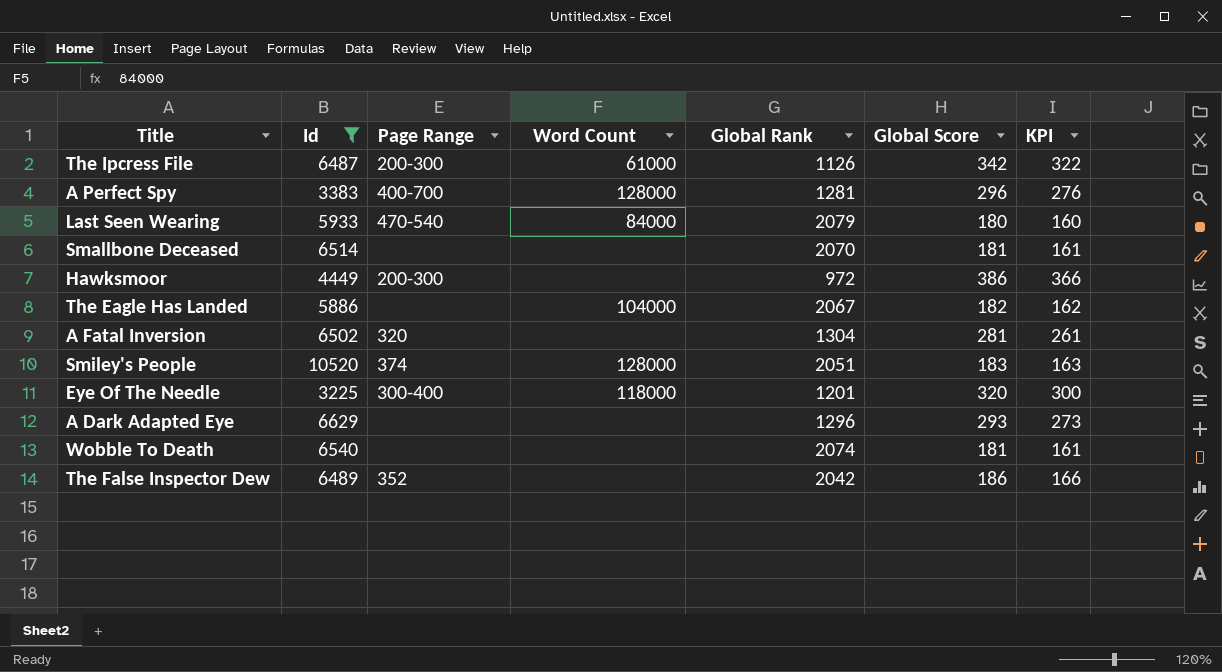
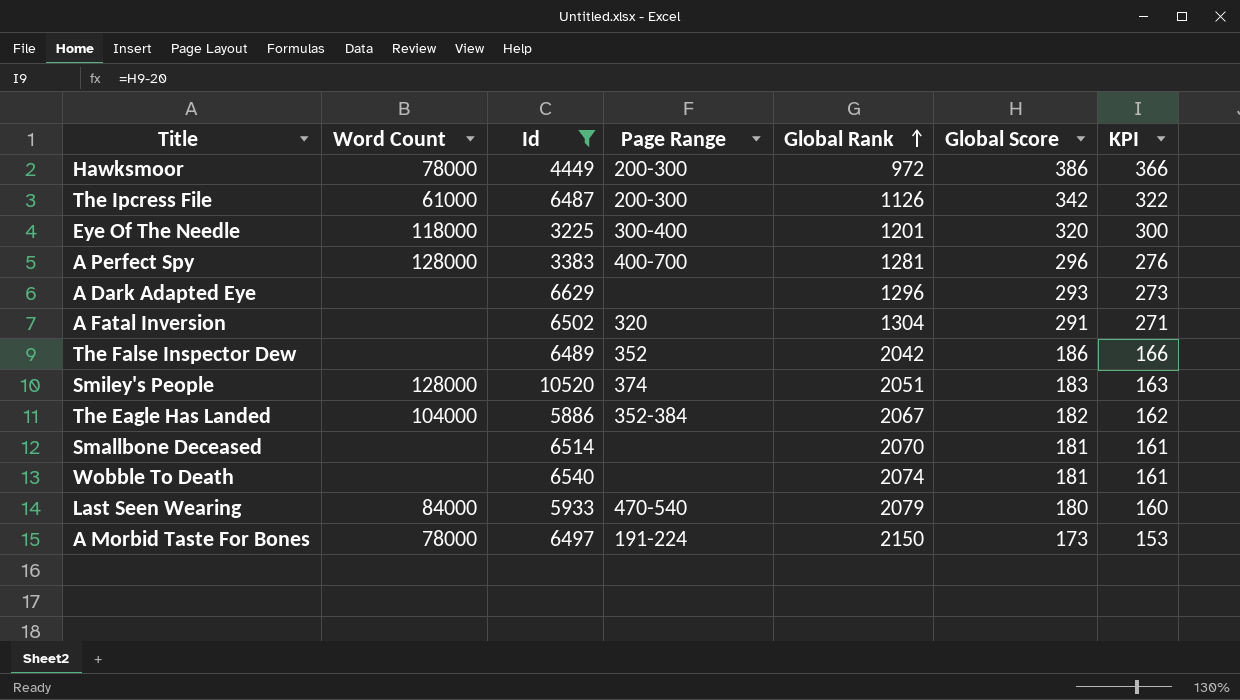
row order: none -> Global Rank ascending
column Word Count | position: 4 -> 2
Hawksmoor | Word Count: none -> 78000
A Fatal Inversion | Global Score: 281 -> 291
A Fatal Inversion | KPI: 261 -> 271
The Eagle Has Landed | Page Range: none -> 352-384
row A Morbid Taste For Bones: none -> 78000 | 6497 | 191-224 | 2150 | 173 | 153

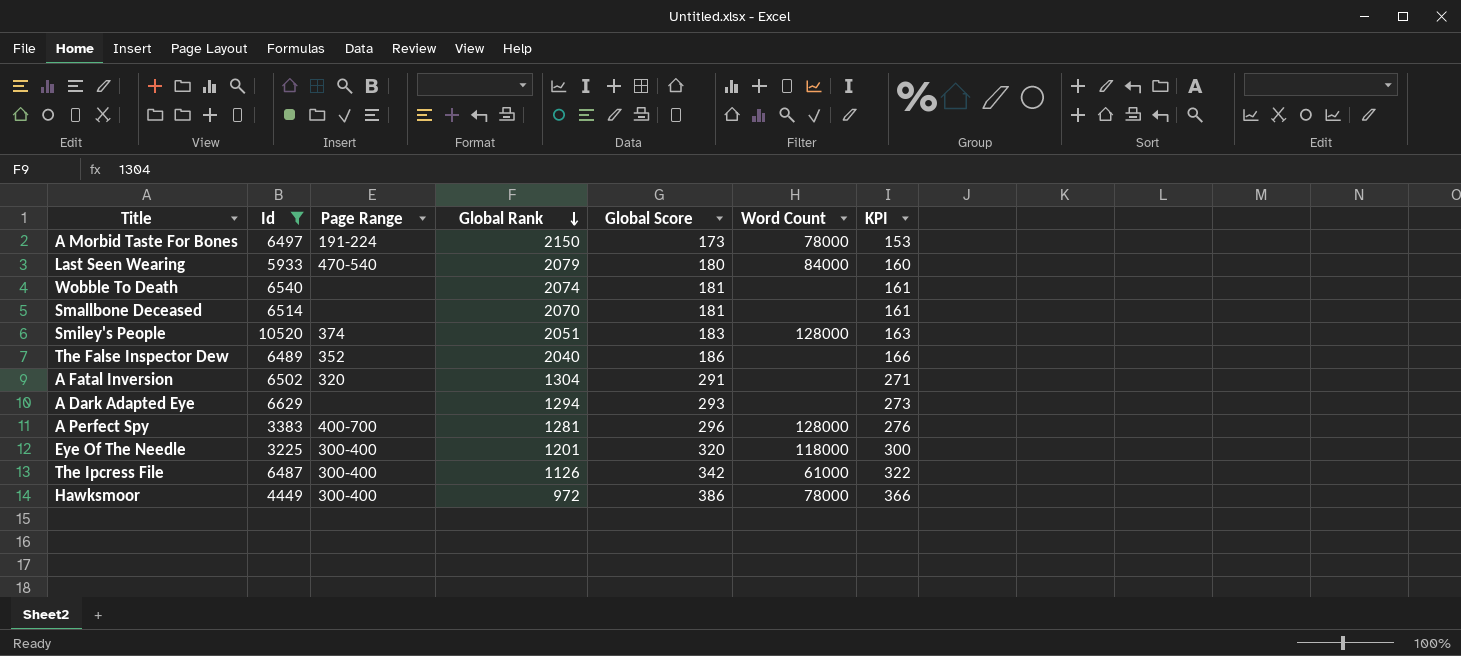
row order: Global Rank ascending -> Global Rank descending
column Word Count | position: 2 -> 6
row The Eagle Has Landed: 104000 | 5886 | 352-384 | 2067 | 182 | 162 -> none
The False Inspector Dew | Global Rank: 2042 -> 2040
A Dark Adapted Eye | Global Rank: 1296 -> 1294
The Ipcress File | Page Range: 200-300 -> 300-400
Hawksmoor | Page Range: 200-300 -> 300-400

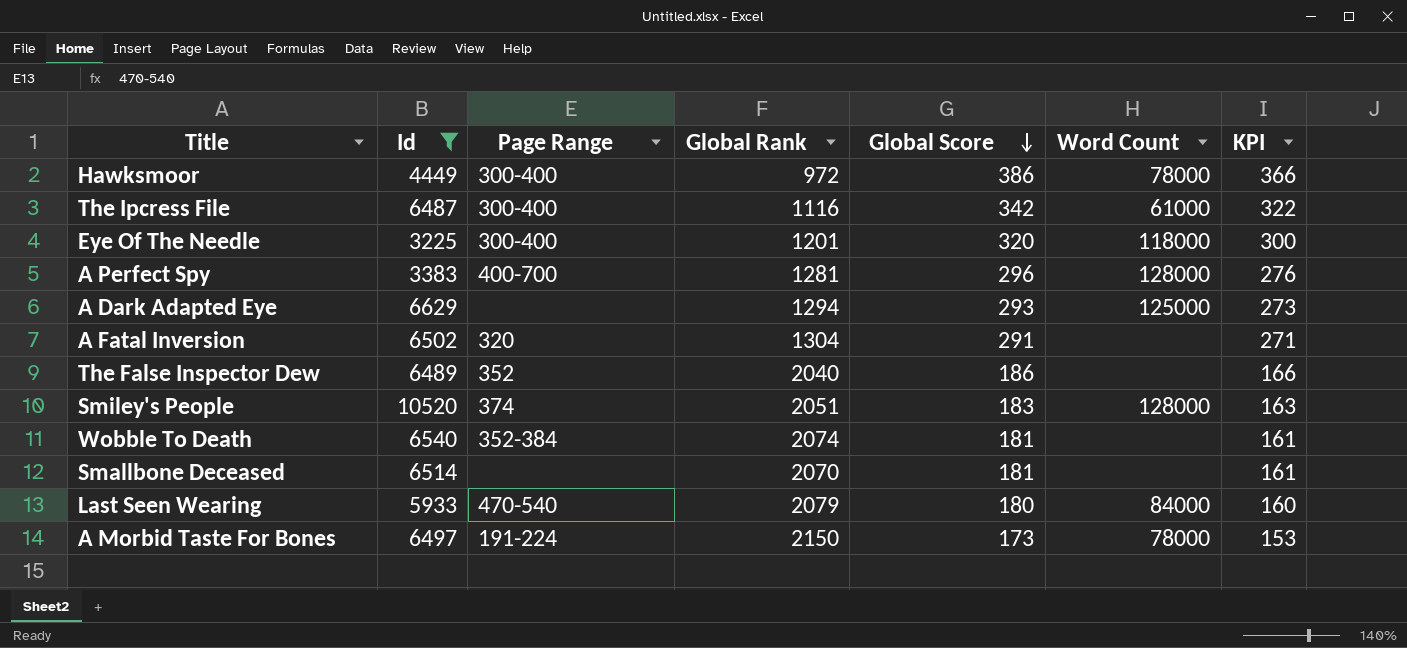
row order: Global Rank descending -> Global Score descending
The Ipcress File | Global Rank: 1126 -> 1116
A Dark Adapted Eye | Word Count: none -> 125000
Wobble To Death | Page Range: none -> 352-384

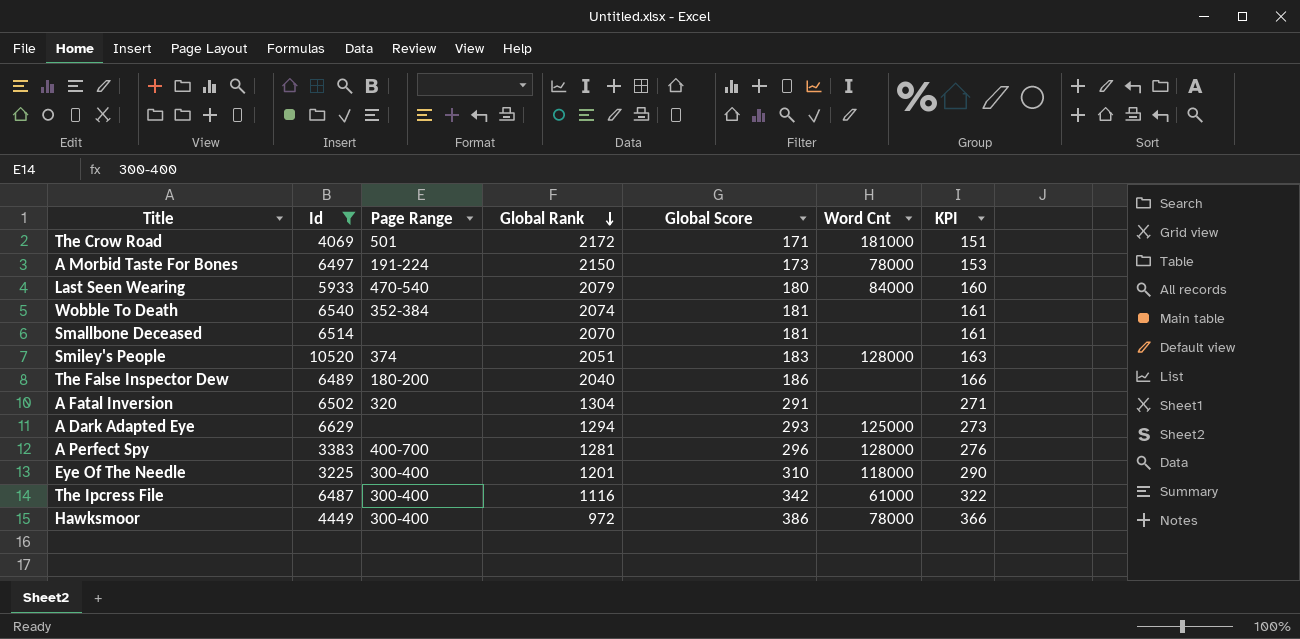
row order: Global Score descending -> Global Rank descending
column name: Word Count -> Word Cnt
row The Crow Road: none -> 4069 | 501 | 2172 | 171 | 181000 | 151
The False Inspector Dew | Page Range: 352 -> 180-200
Eye Of The Needle | Global Score: 320 -> 310
Eye Of The Needle | KPI: 300 -> 290

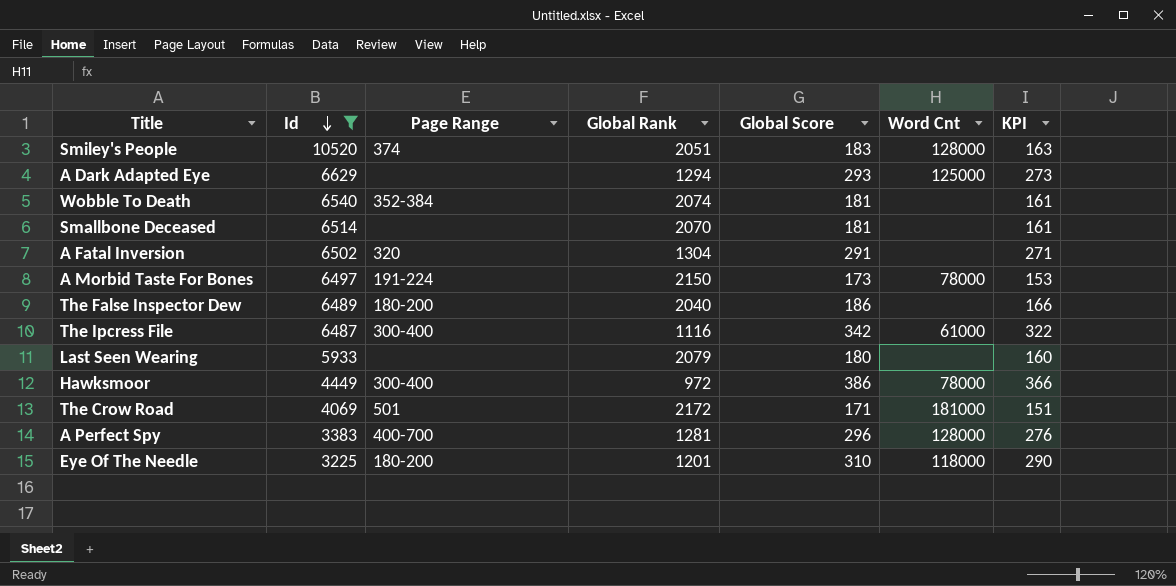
row order: Global Rank descending -> Id descending
Last Seen Wearing | Page Range: 470-540 -> none
Last Seen Wearing | Word Cnt: 84000 -> none
Eye Of The Needle | Page Range: 300-400 -> 180-200

